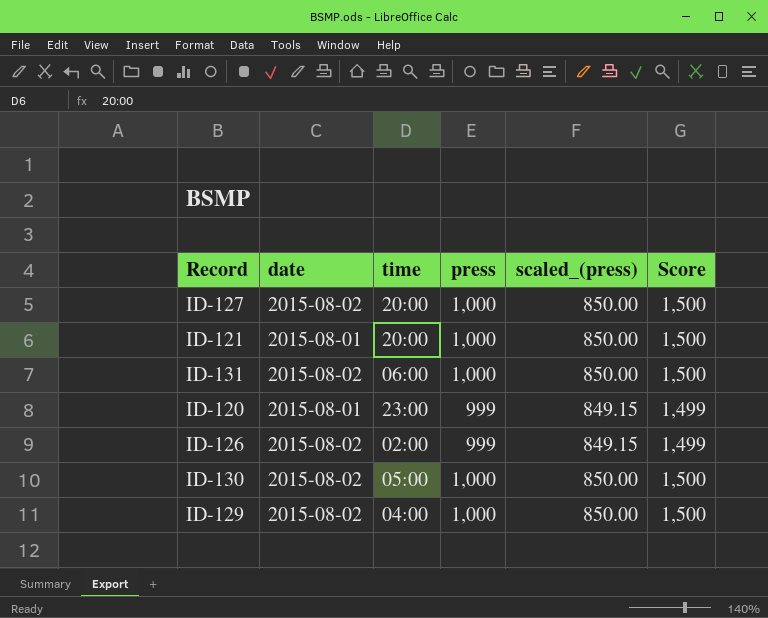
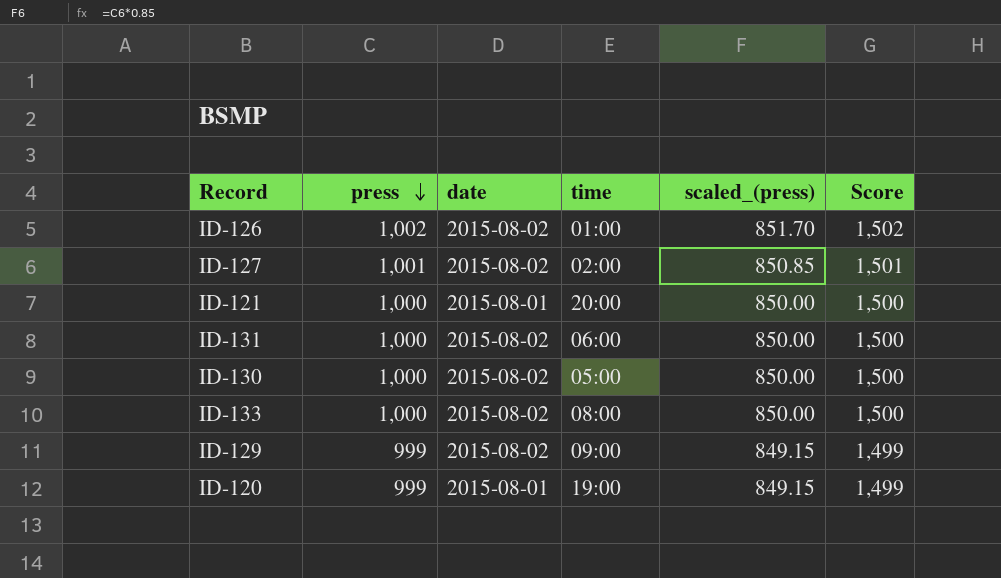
row order: none -> press descending
column press | position: 4 -> 2
ID-126 | press: 999 -> 1,002
ID-126 | time: 02:00 -> 01:00
ID-126 | scaled_(press): 849.15 -> 851.70
ID-126 | Score: 1,499 -> 1,502
ID-127 | press: 1,000 -> 1,001
ID-127 | time: 20:00 -> 02:00
ID-127 | scaled_(press): 850.00 -> 850.85
ID-127 | Score: 1,500 -> 1,501
row ID-133: none -> 1,000 | 2015-08-02 | 08:00 | 850.00 | 1,500
ID-129 | press: 1,000 -> 999
ID-129 | time: 04:00 -> 09:00
ID-129 | scaled_(press): 850.00 -> 849.15
ID-129 | Score: 1,500 -> 1,499
ID-120 | time: 23:00 -> 19:00

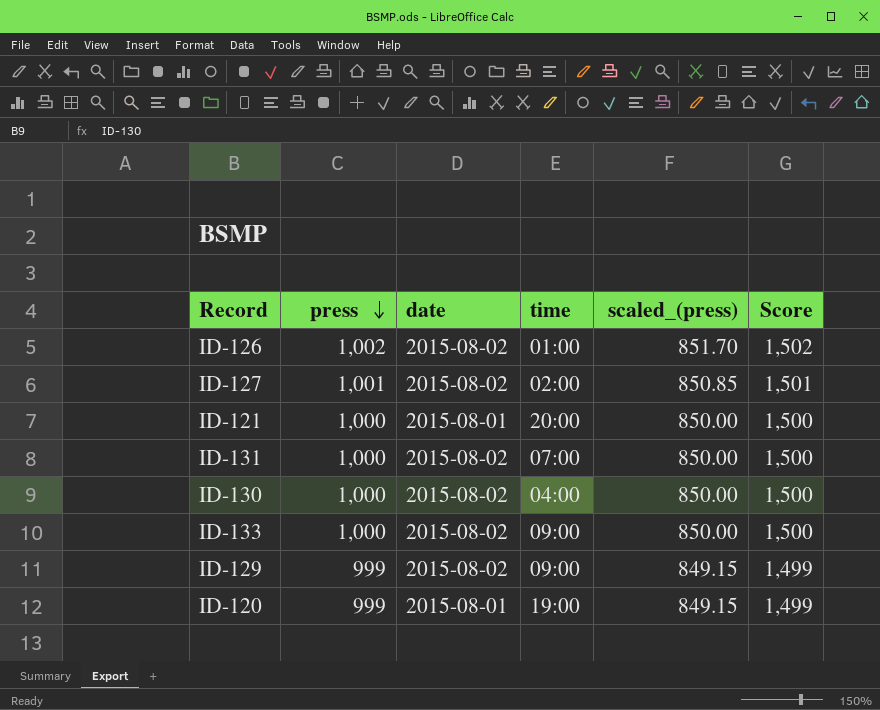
ID-131 | time: 06:00 -> 07:00
ID-130 | time: 05:00 -> 04:00
ID-133 | time: 08:00 -> 09:00

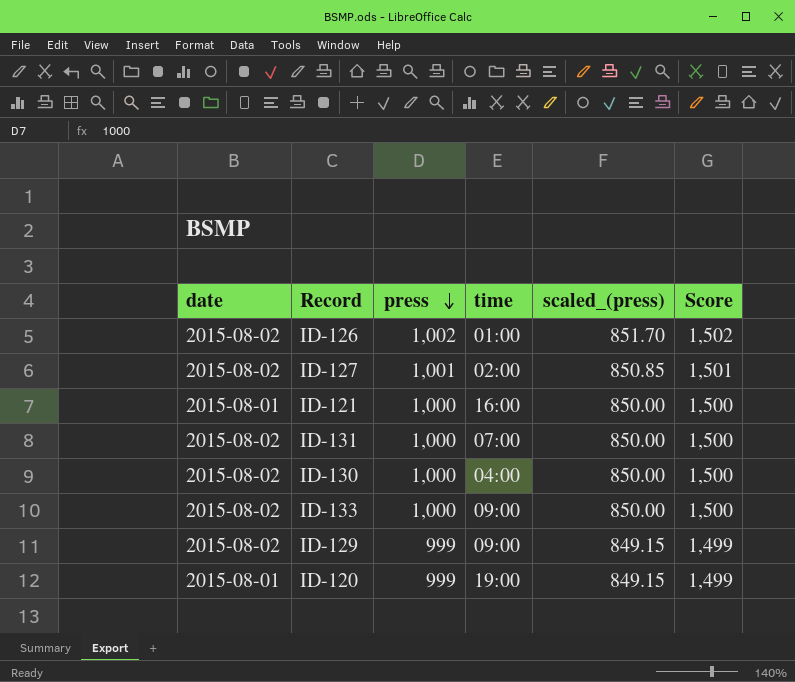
column date | position: 3 -> 1
ID-121 | time: 20:00 -> 16:00

